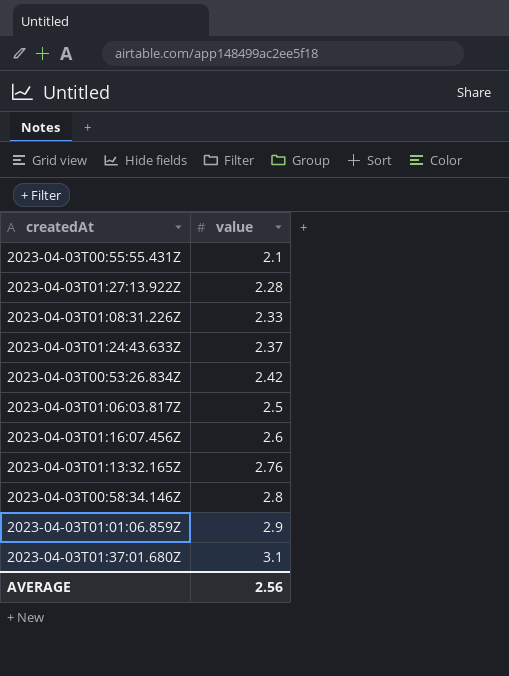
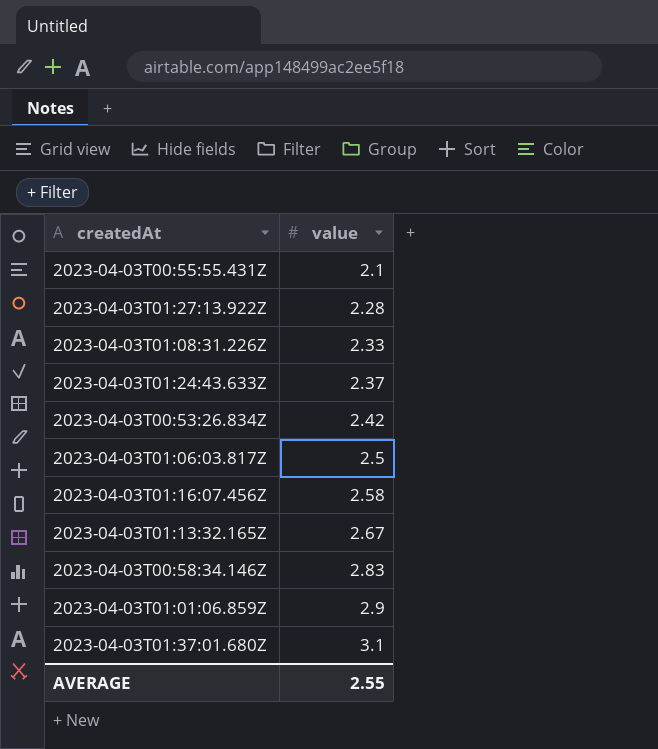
2023-04-03T01:16:07.456Z | value: 2.6 -> 2.58
2023-04-03T01:13:32.165Z | value: 2.76 -> 2.67
2023-04-03T00:58:34.146Z | value: 2.8 -> 2.83
AVERAGE | value: 2.56 -> 2.55

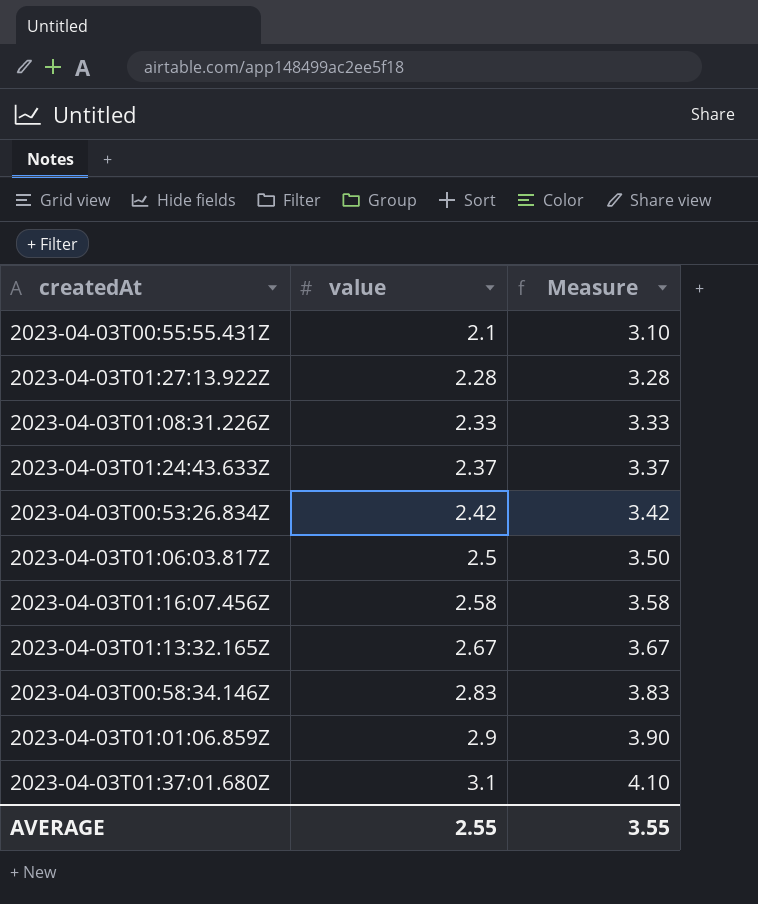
column Measure | formula: none -> [value] + 1

